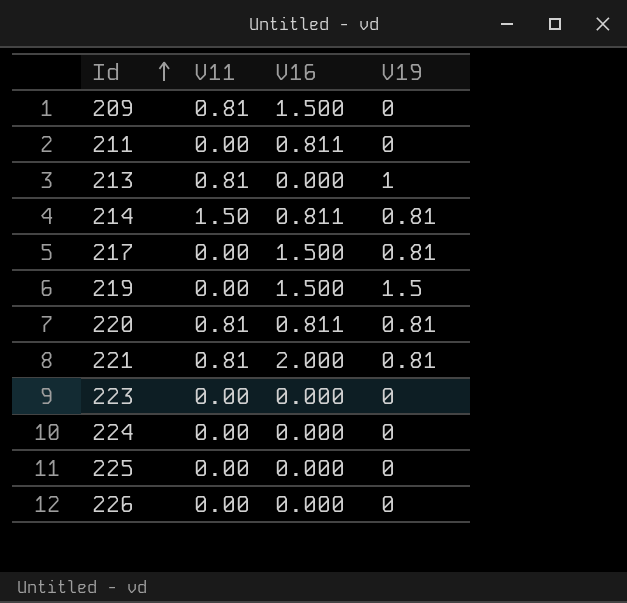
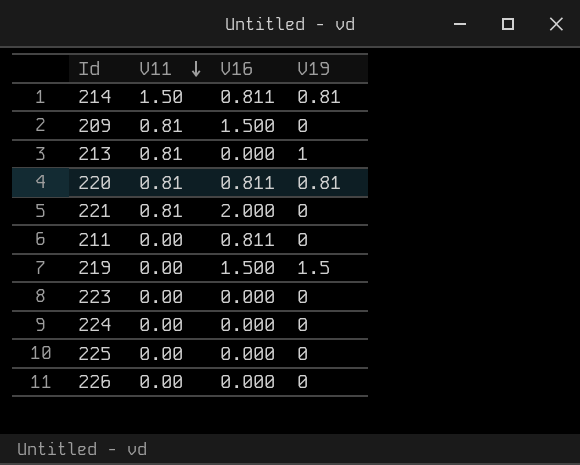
row order: Id ascending -> V11 descending
row 217: 0.00 | 1.500 | 0.81 -> none
221 | V19: 0.81 -> 0

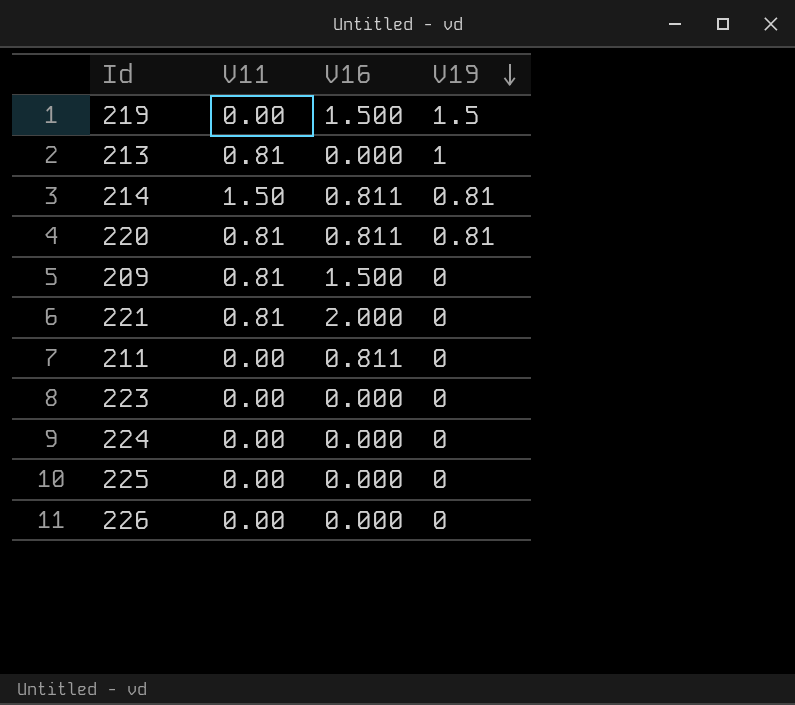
row order: V11 descending -> V19 descending

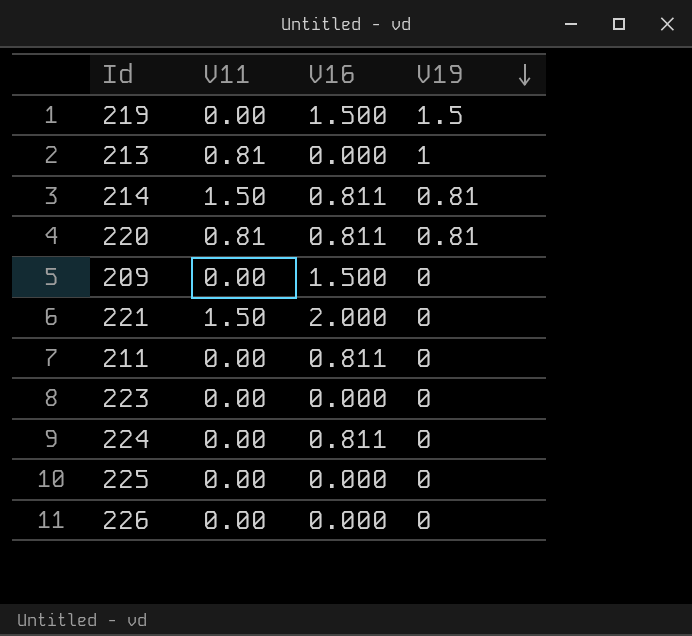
209 | V11: 0.81 -> 0.00
221 | V11: 0.81 -> 1.50
224 | V16: 0.000 -> 0.811

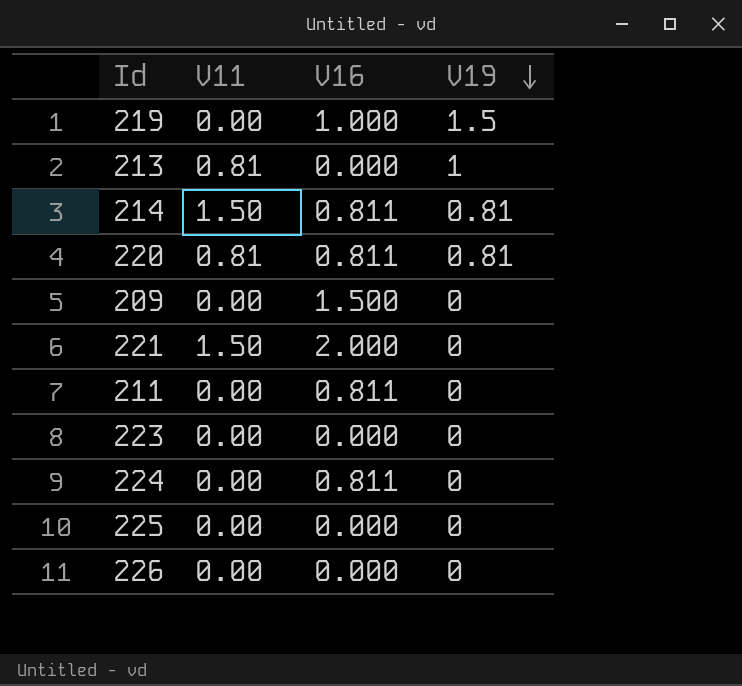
219 | V16: 1.500 -> 1.000

